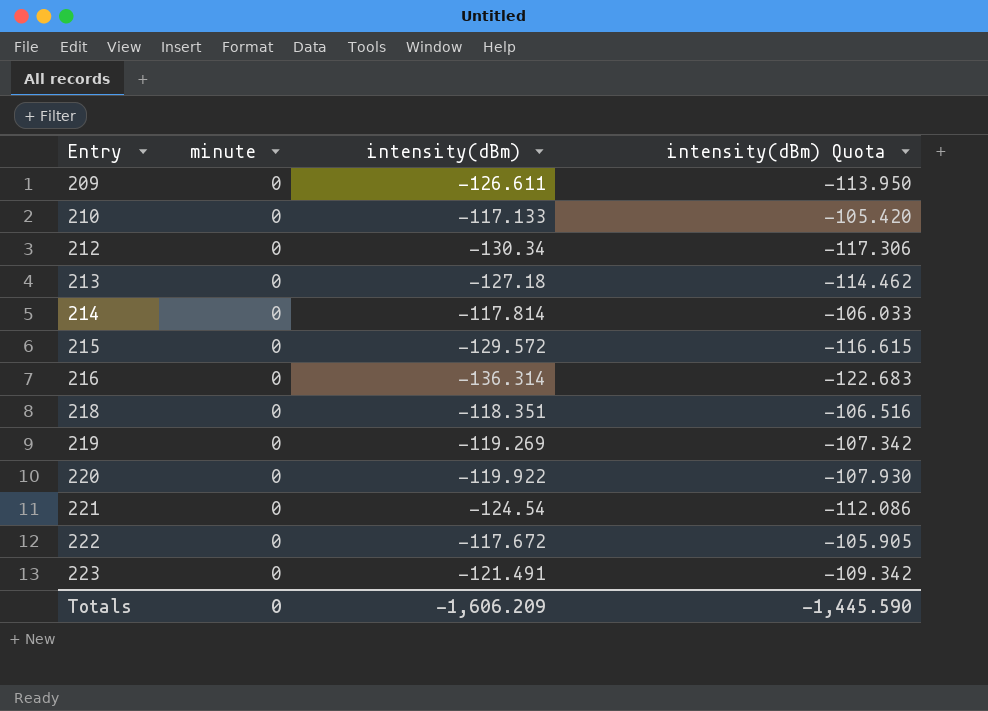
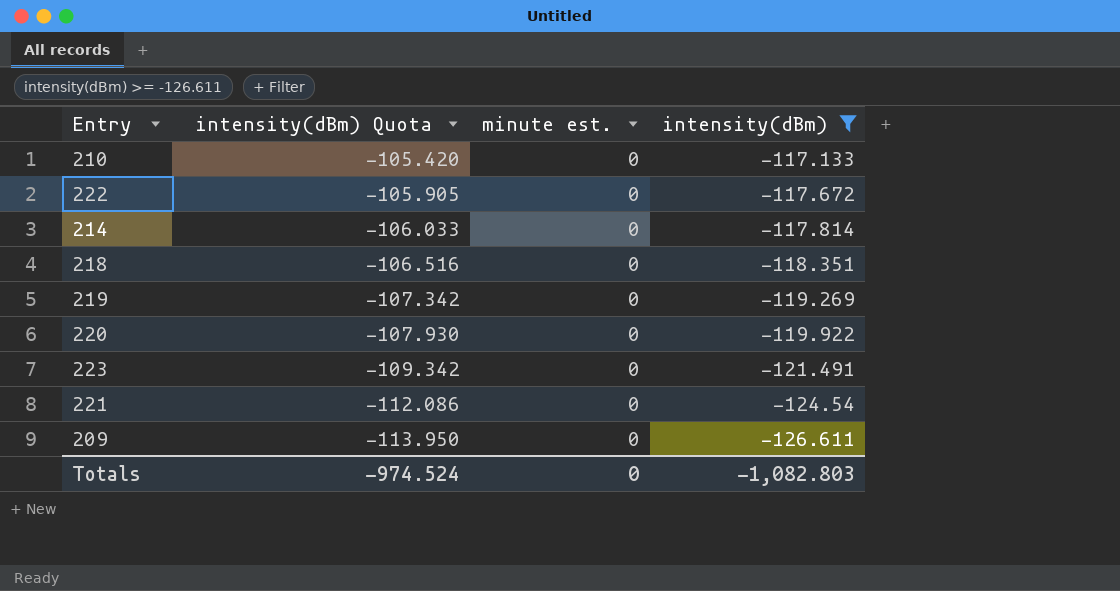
filter: none -> intensity(dBm) >= -126.611
row order: Entry ascending -> intensity(dBm) Quota descending
column intensity(dBm) Quota | position: 4 -> 2
column name: minute -> minute est.
Totals | intensity(dBm) Quota: -1,445.590 -> -974.524
Totals | intensity(dBm): -1,606.209 -> -1,082.803

